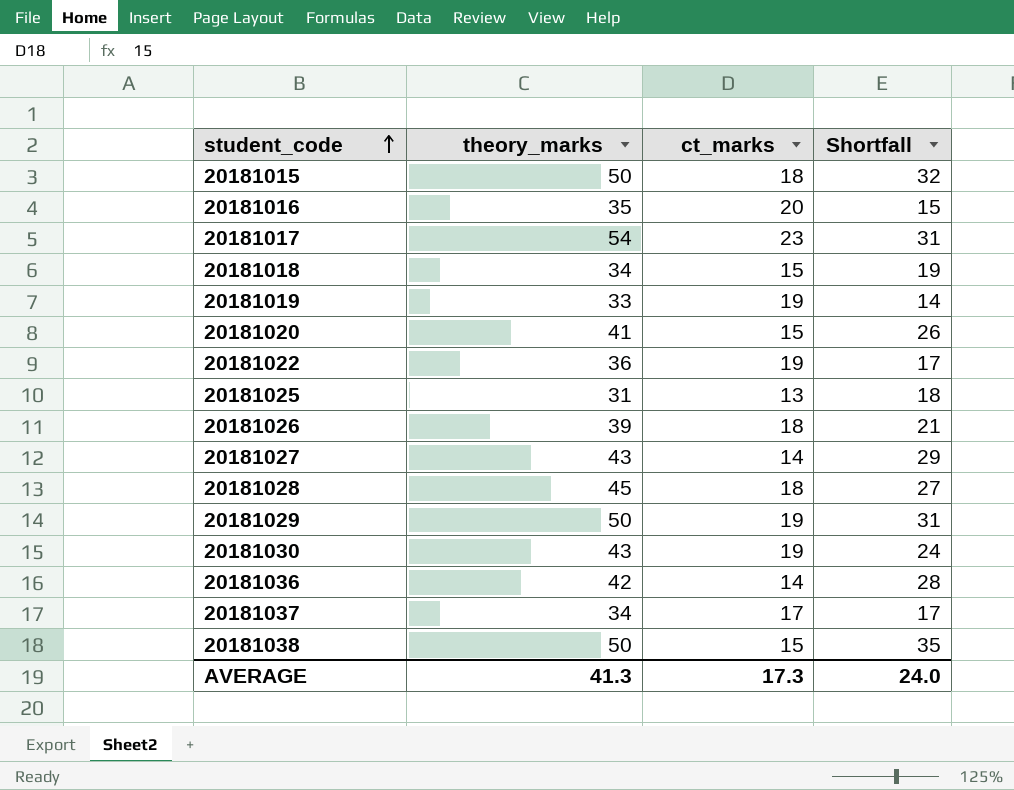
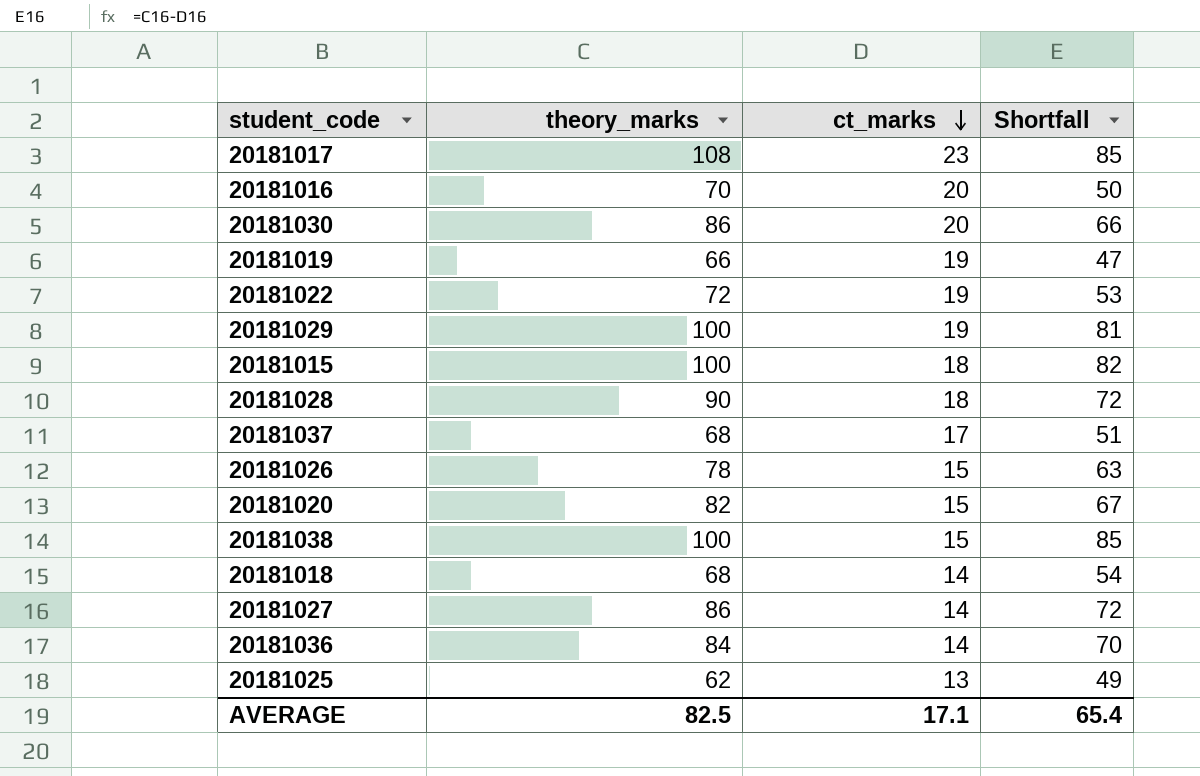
row order: student_code ascending -> ct_marks descending
20181017 | theory_marks: 54 -> 108
20181017 | Shortfall: 31 -> 85
20181016 | theory_marks: 35 -> 70
20181016 | Shortfall: 15 -> 50
20181030 | theory_marks: 43 -> 86
20181030 | ct_marks: 19 -> 20
20181030 | Shortfall: 24 -> 66
20181019 | theory_marks: 33 -> 66
20181019 | Shortfall: 14 -> 47
20181022 | theory_marks: 36 -> 72
20181022 | Shortfall: 17 -> 53
20181029 | theory_marks: 50 -> 100
20181029 | Shortfall: 31 -> 81
20181015 | theory_marks: 50 -> 100
20181015 | Shortfall: 32 -> 82
20181028 | theory_marks: 45 -> 90
20181028 | Shortfall: 27 -> 72
20181037 | theory_marks: 34 -> 68
20181037 | Shortfall: 17 -> 51
20181026 | theory_marks: 39 -> 78
20181026 | ct_marks: 18 -> 15
20181026 | Shortfall: 21 -> 63
20181020 | theory_marks: 41 -> 82
20181020 | Shortfall: 26 -> 67
20181038 | theory_marks: 50 -> 100
20181038 | Shortfall: 35 -> 85
20181018 | theory_marks: 34 -> 68
20181018 | ct_marks: 15 -> 14
20181018 | Shortfall: 19 -> 54
20181027 | theory_marks: 43 -> 86
20181027 | Shortfall: 29 -> 72
20181036 | theory_marks: 42 -> 84
20181036 | Shortfall: 28 -> 70
20181025 | theory_marks: 31 -> 62
20181025 | Shortfall: 18 -> 49
AVERAGE | theory_marks: 41.3 -> 82.5
AVERAGE | ct_marks: 17.3 -> 17.1
AVERAGE | Shortfall: 24.0 -> 65.4

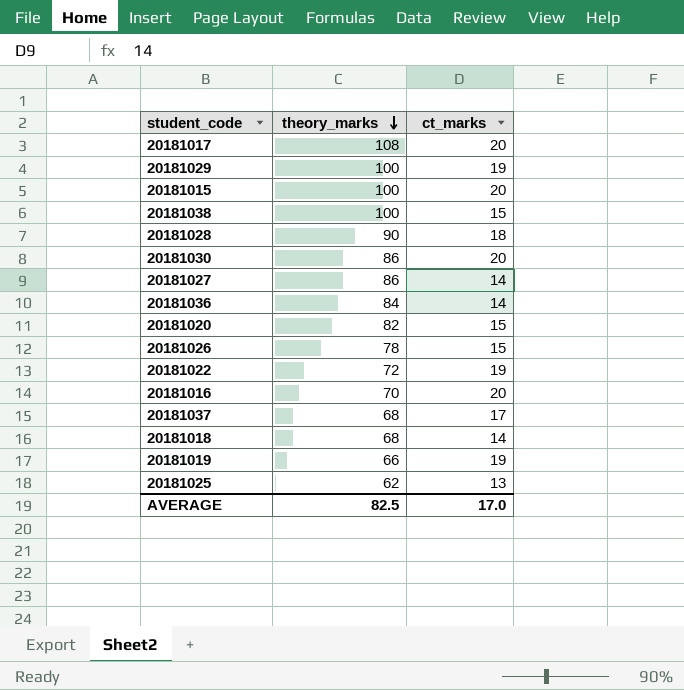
row order: ct_marks descending -> theory_marks descending
column Shortfall | formula: [theory_marks] - [ct_marks] -> none
20181017 | ct_marks: 23 -> 20
20181015 | ct_marks: 18 -> 20
AVERAGE | ct_marks: 17.1 -> 17.0

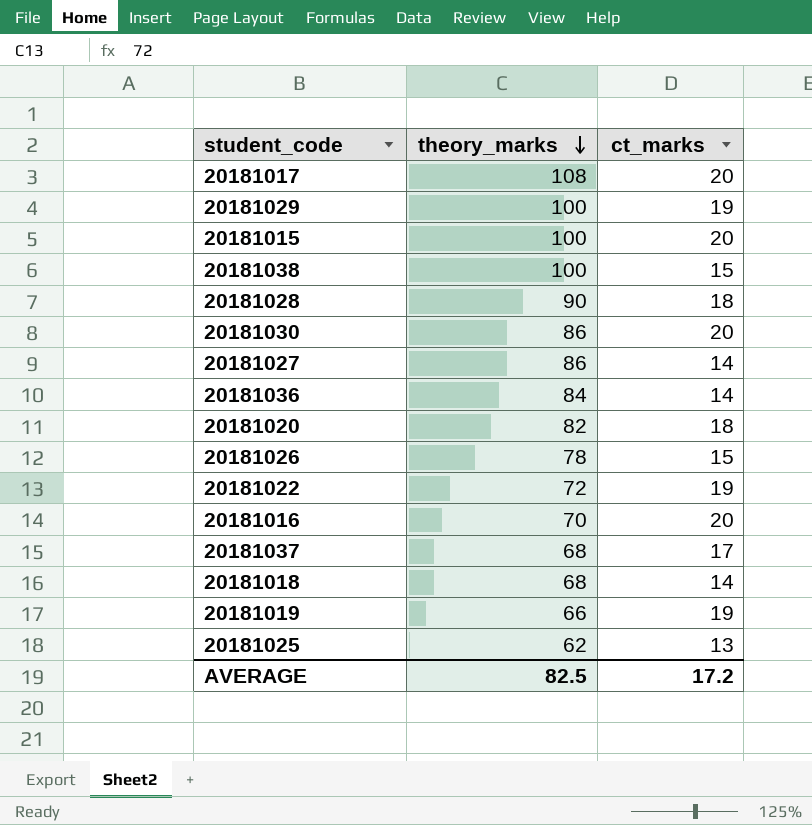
20181020 | ct_marks: 15 -> 18
AVERAGE | ct_marks: 17.0 -> 17.2

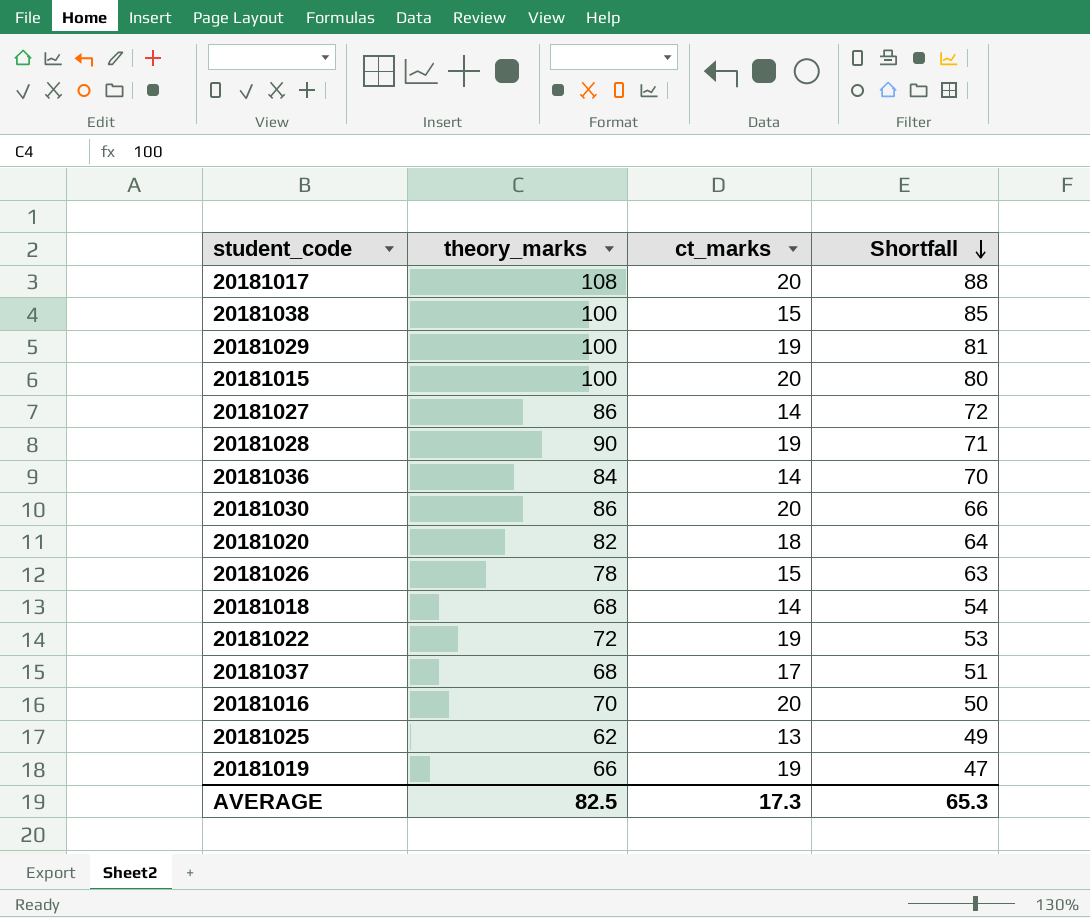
row order: theory_marks descending -> Shortfall descending
column Shortfall | formula: none -> [theory_marks] - [ct_marks]
20181028 | ct_marks: 18 -> 19
AVERAGE | ct_marks: 17.2 -> 17.3

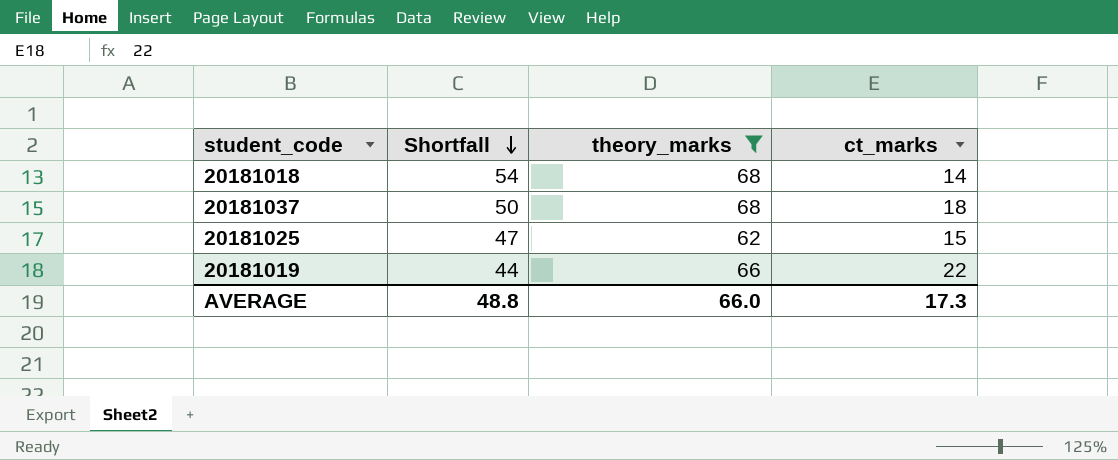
filter: none -> theory_marks <= 68
column Shortfall | position: 4 -> 2
20181037 | Shortfall: 51 -> 50
20181037 | ct_marks: 17 -> 18
20181025 | Shortfall: 49 -> 47
20181025 | ct_marks: 13 -> 15
20181019 | Shortfall: 47 -> 44
20181019 | ct_marks: 19 -> 22
AVERAGE | Shortfall: 65.3 -> 48.8
AVERAGE | theory_marks: 82.5 -> 66.0

